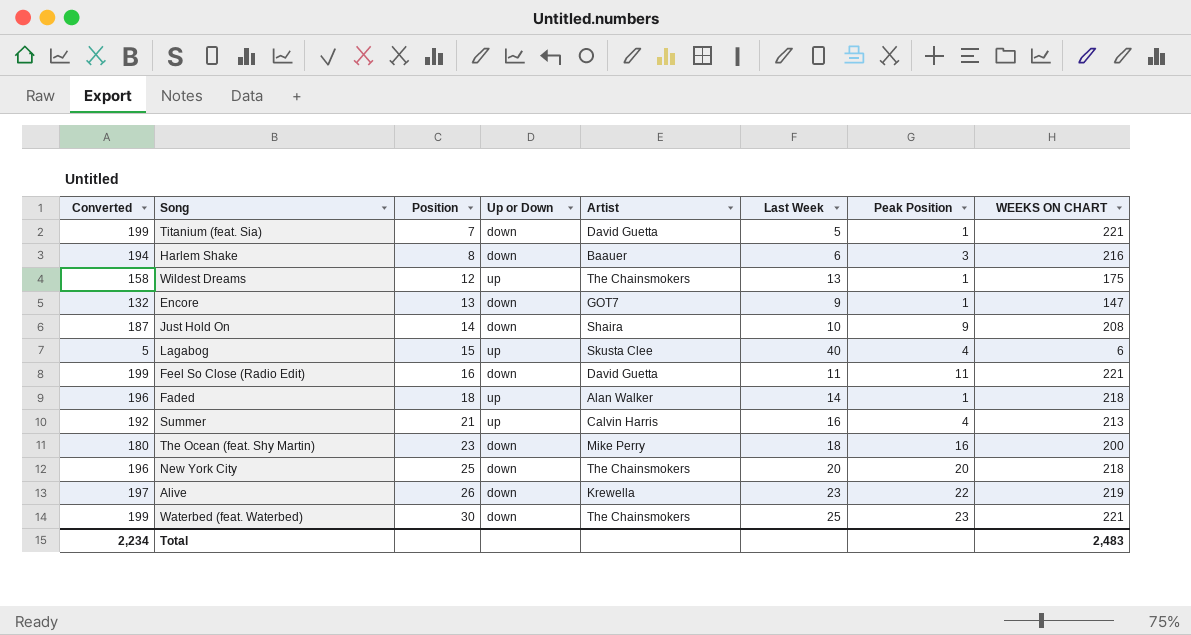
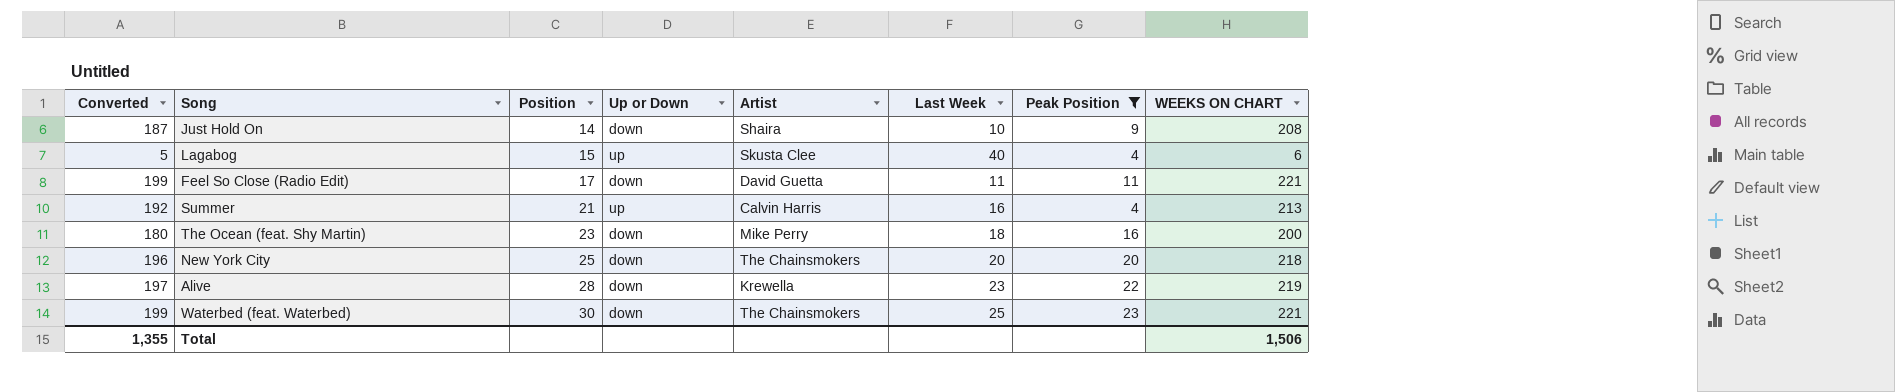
filter: none -> Peak Position >= 4
Feel So Close (Radio Edit) | Position: 16 -> 17
Alive | Position: 26 -> 28
Total | Converted: 2,234 -> 1,355
Total | WEEKS ON CHART: 2,483 -> 1,506

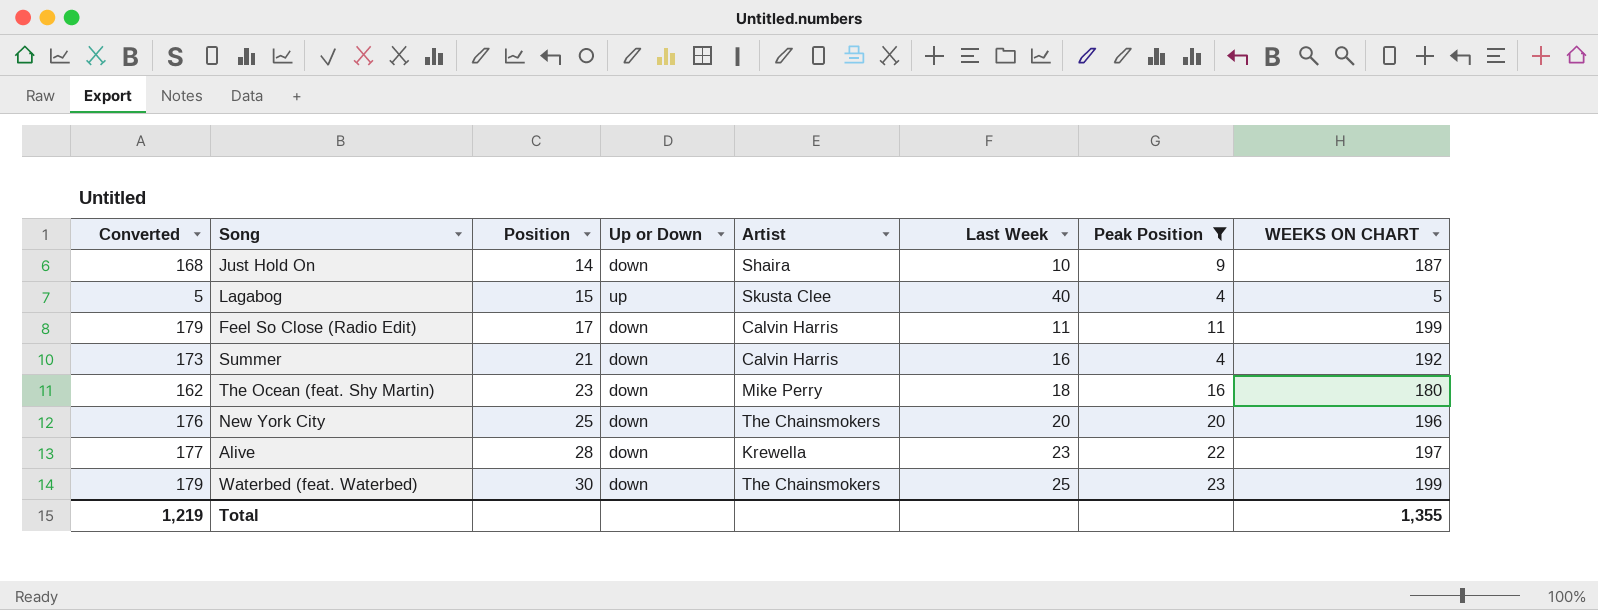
Just Hold On | Converted: 187 -> 168
Just Hold On | WEEKS ON CHART: 208 -> 187
Lagabog | WEEKS ON CHART: 6 -> 5
Feel So Close (Radio Edit) | Converted: 199 -> 179
Feel So Close (Radio Edit) | Artist: David Guetta -> Calvin Harris
Feel So Close (Radio Edit) | WEEKS ON CHART: 221 -> 199
Summer | Converted: 192 -> 173
Summer | Up or Down: up -> down
Summer | WEEKS ON CHART: 213 -> 192
The Ocean (feat. Shy Martin) | Converted: 180 -> 162
The Ocean (feat. Shy Martin) | WEEKS ON CHART: 200 -> 180
New York City | Converted: 196 -> 176
New York City | WEEKS ON CHART: 218 -> 196
Alive | Converted: 197 -> 177
Alive | WEEKS ON CHART: 219 -> 197
Waterbed (feat. Waterbed) | Converted: 199 -> 179
Waterbed (feat. Waterbed) | WEEKS ON CHART: 221 -> 199
Total | Converted: 1,355 -> 1,219
Total | WEEKS ON CHART: 1,506 -> 1,355

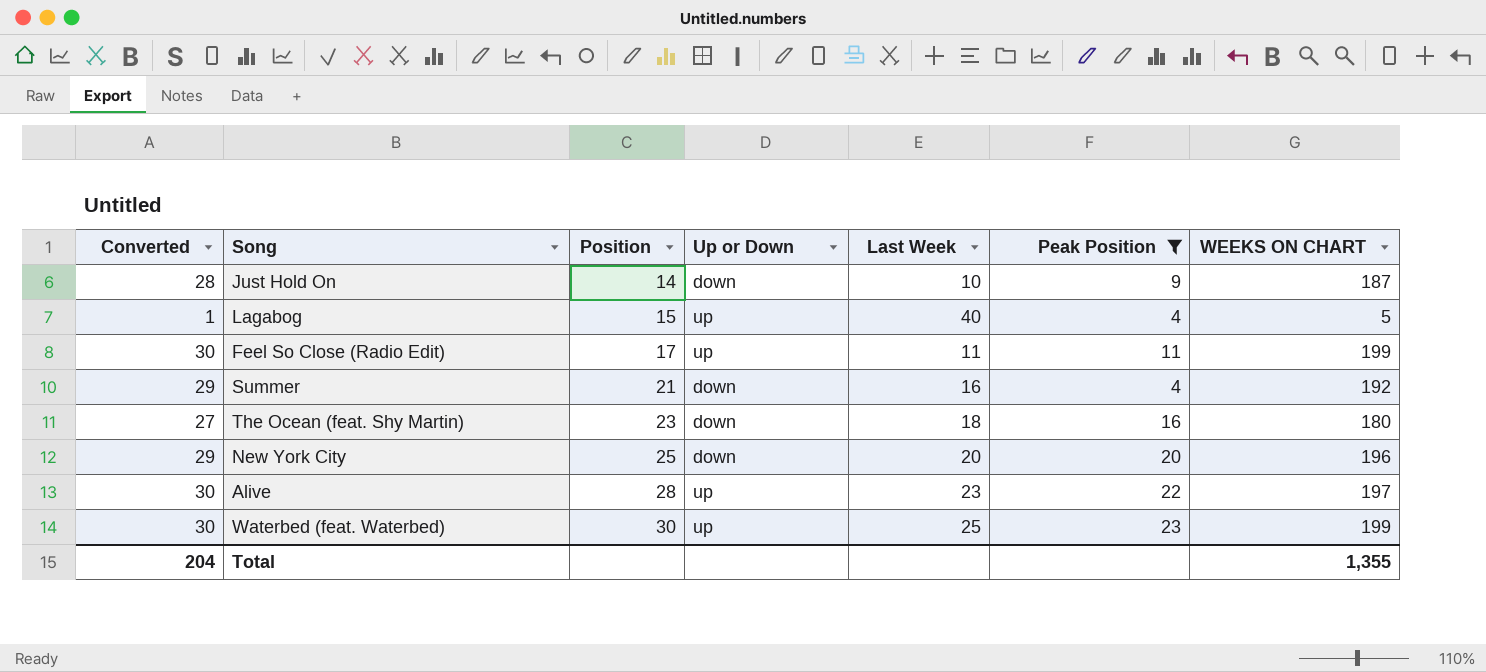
column Artist | position: 5 -> none
column Converted | formula: [WEEKS ON CHART] * 0.9 -> [WEEKS ON CHART] * 0.15
Feel So Close (Radio Edit) | Up or Down: down -> up
Alive | Up or Down: down -> up
Waterbed (feat. Waterbed) | Up or Down: down -> up
Total | Converted: 1,219 -> 204

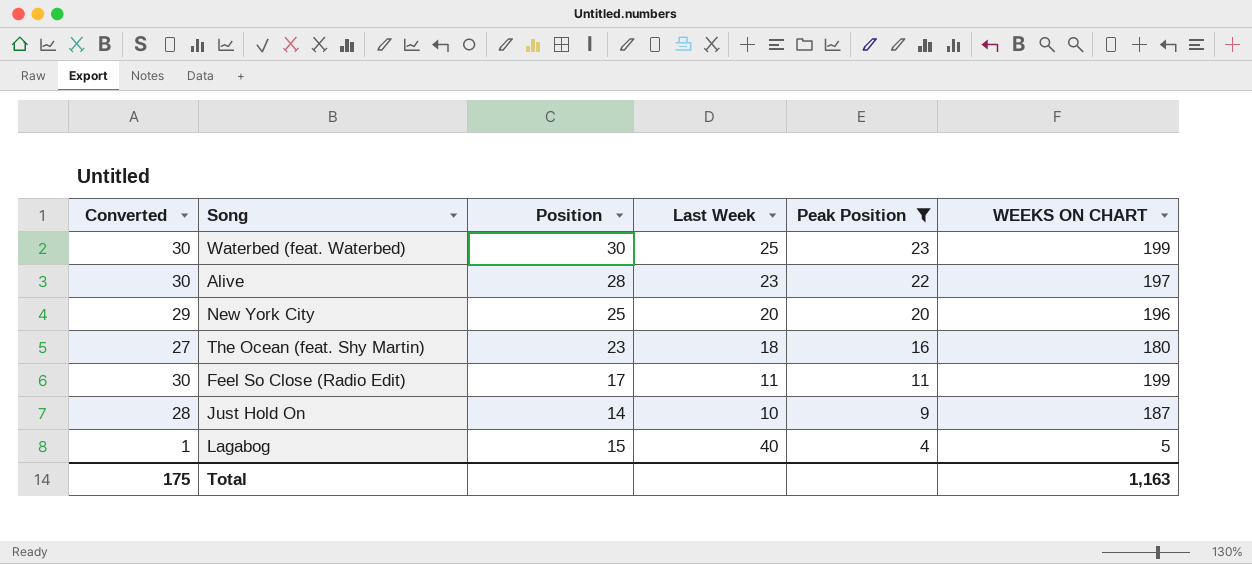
row order: Position ascending -> Peak Position descending
column Up or Down | position: 4 -> none
row Summer: 29 | 21 | down | 16 | 4 | 192 -> none
Total | Converted: 204 -> 175
Total | WEEKS ON CHART: 1,355 -> 1,163

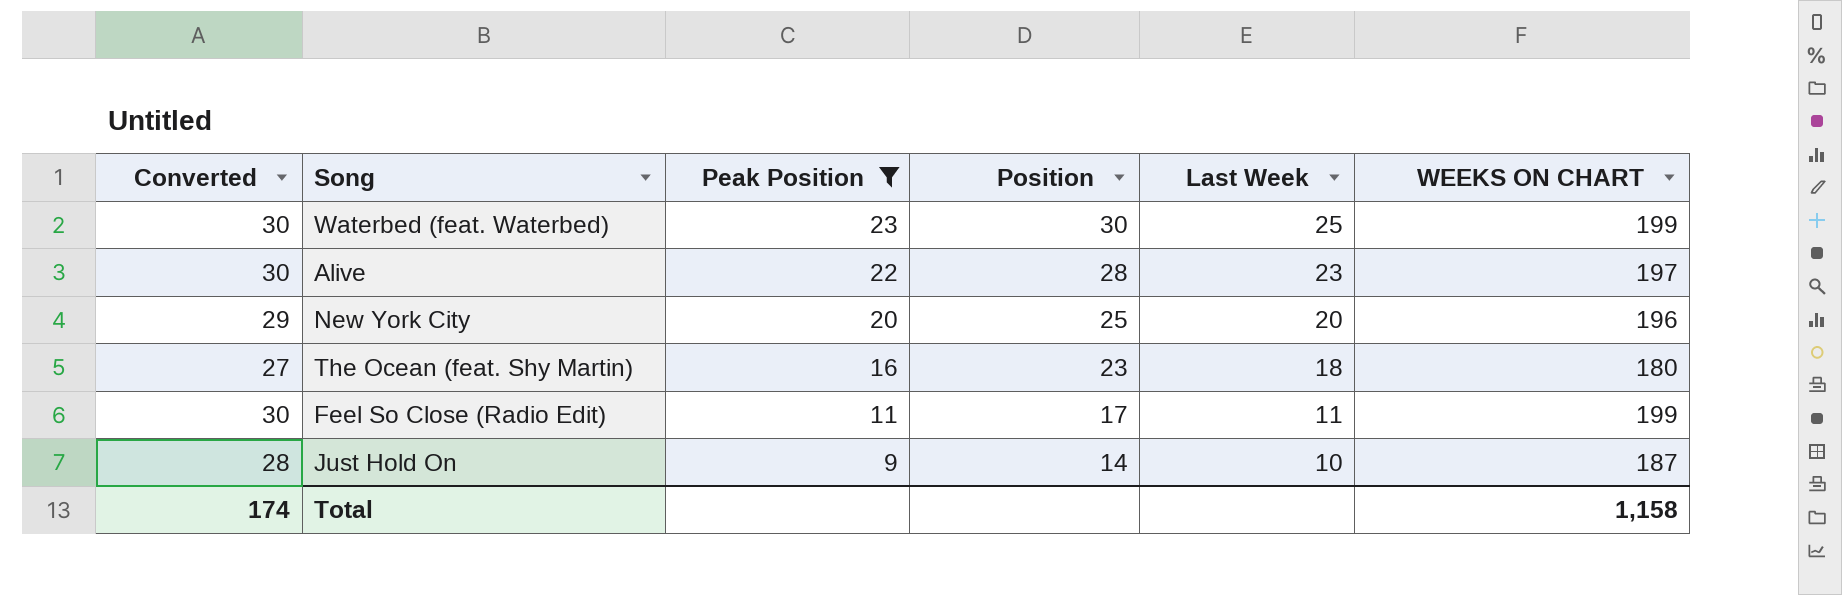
column Peak Position | position: 5 -> 3
row Lagabog: 1 | 15 | 40 | 4 | 5 -> none
Total | Converted: 175 -> 174
Total | WEEKS ON CHART: 1,163 -> 1,158

